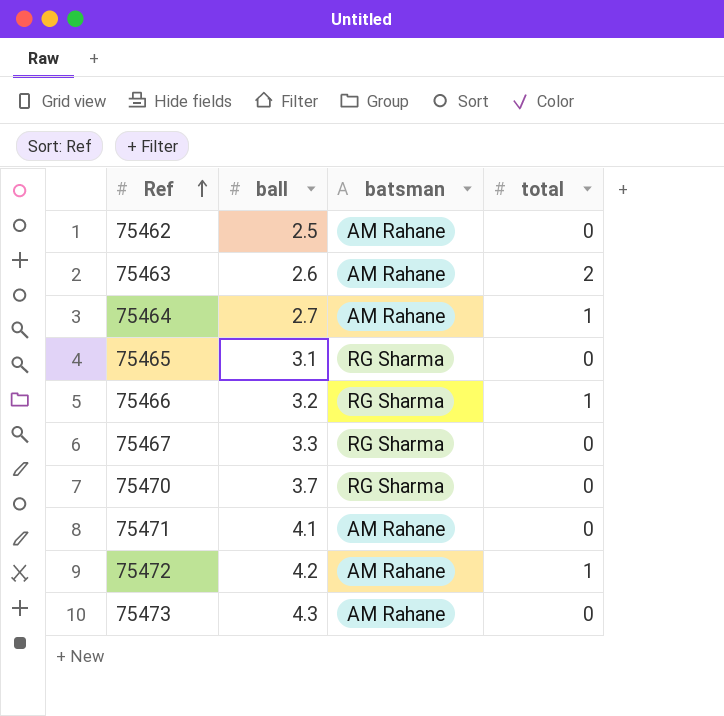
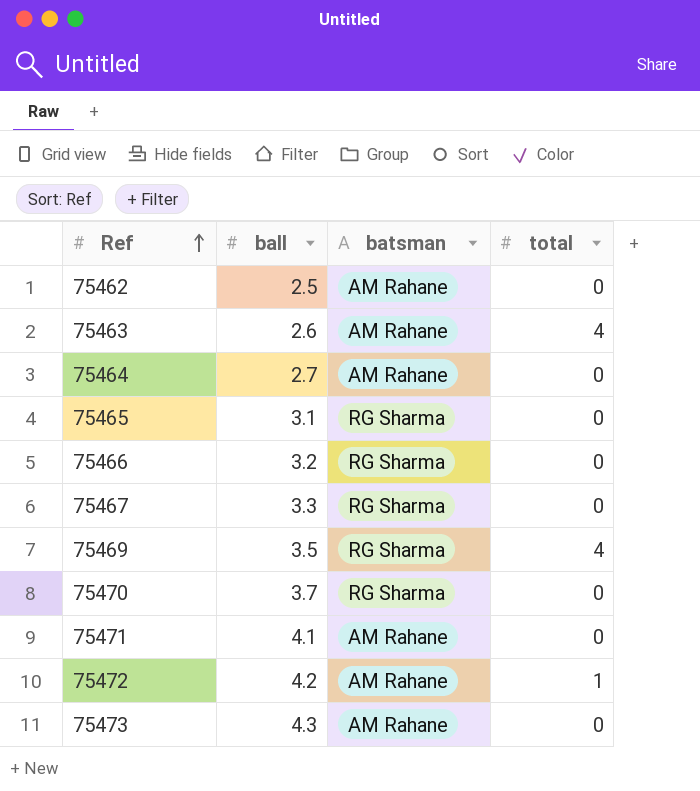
75463 | total: 2 -> 4
75464 | total: 1 -> 0
75466 | total: 1 -> 0
row 75469: none -> 3.5 | RG Sharma | 4

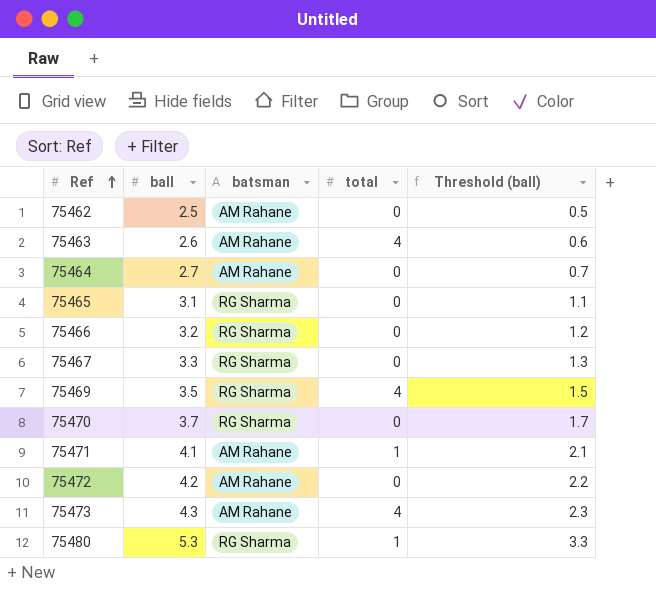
column Threshold (ball) | formula: none -> [ball] - 2
75471 | total: 0 -> 1
75472 | total: 1 -> 0
75473 | total: 0 -> 4
row 75480: none -> 5.3 | RG Sharma | 1 | 3.3

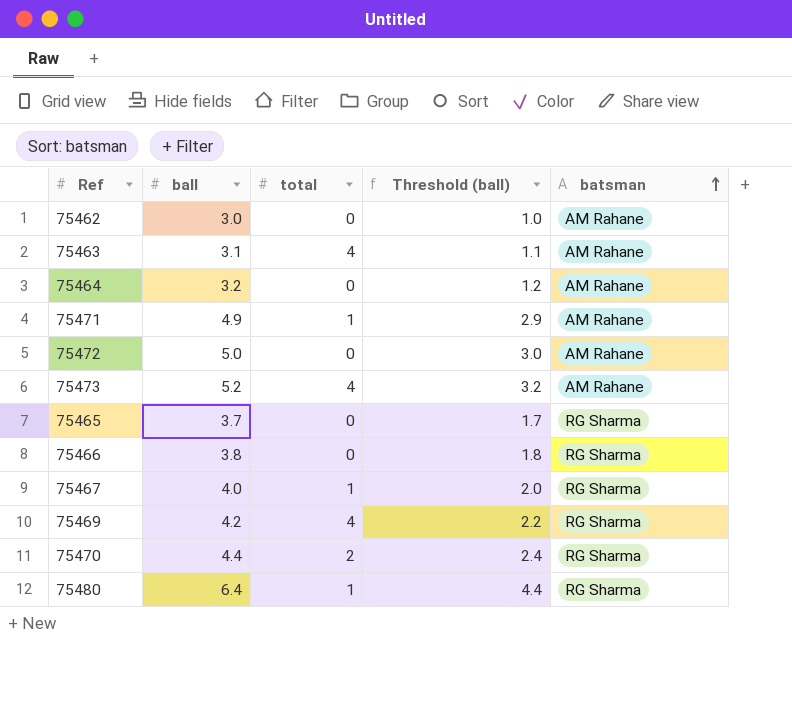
row order: Ref ascending -> batsman ascending
column batsman | position: 3 -> 5
75462 | ball: 2.5 -> 3.0
75462 | Threshold (ball): 0.5 -> 1.0
75463 | ball: 2.6 -> 3.1
75463 | Threshold (ball): 0.6 -> 1.1
75464 | ball: 2.7 -> 3.2
75464 | Threshold (ball): 0.7 -> 1.2
75471 | ball: 4.1 -> 4.9
75471 | Threshold (ball): 2.1 -> 2.9
75472 | ball: 4.2 -> 5.0
75472 | Threshold (ball): 2.2 -> 3.0
75473 | ball: 4.3 -> 5.2
75473 | Threshold (ball): 2.3 -> 3.2
75465 | ball: 3.1 -> 3.7
75465 | Threshold (ball): 1.1 -> 1.7
75466 | ball: 3.2 -> 3.8
75466 | Threshold (ball): 1.2 -> 1.8
75467 | ball: 3.3 -> 4.0
75467 | total: 0 -> 1
75467 | Threshold (ball): 1.3 -> 2.0
75469 | ball: 3.5 -> 4.2
75469 | Threshold (ball): 1.5 -> 2.2
75470 | ball: 3.7 -> 4.4
75470 | total: 0 -> 2
75470 | Threshold (ball): 1.7 -> 2.4
75480 | ball: 5.3 -> 6.4
75480 | Threshold (ball): 3.3 -> 4.4

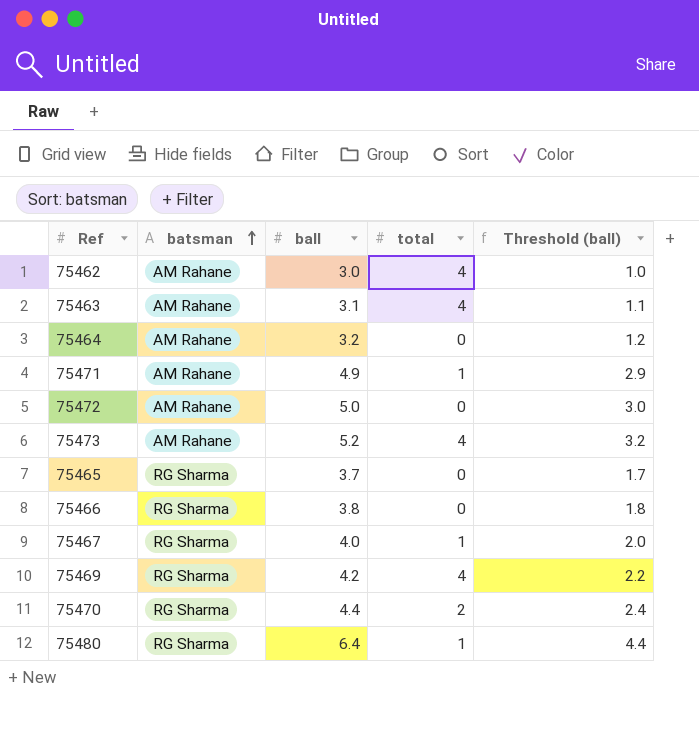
column batsman | position: 5 -> 2
75462 | total: 0 -> 4

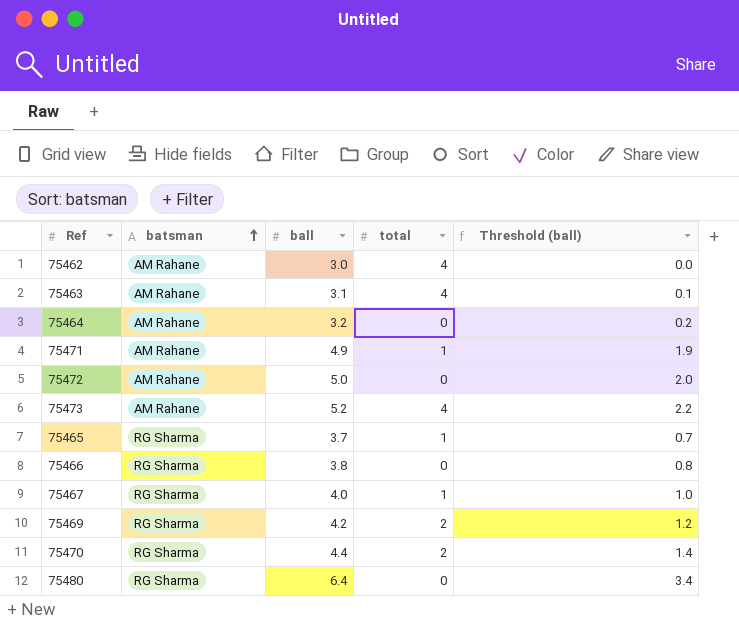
column Threshold (ball) | formula: [ball] - 2 -> [ball] - 3
75465 | total: 0 -> 1
75469 | total: 4 -> 2
75480 | total: 1 -> 0

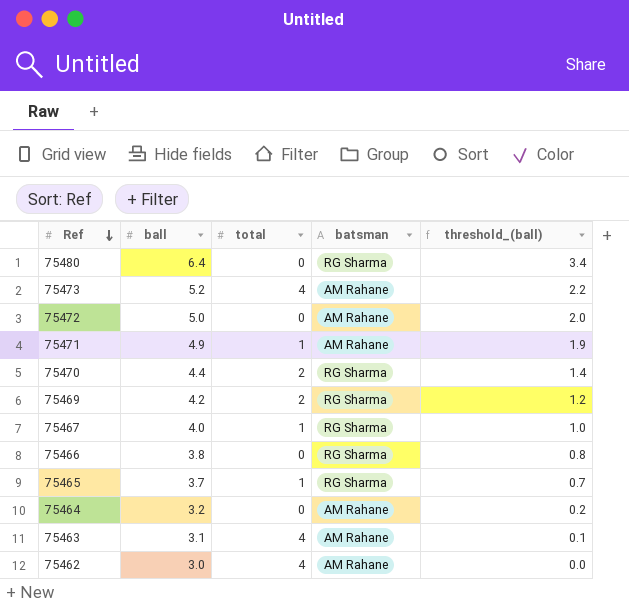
row order: batsman ascending -> Ref descending
column batsman | position: 2 -> 4
column name: Threshold (ball) -> threshold_(ball)

